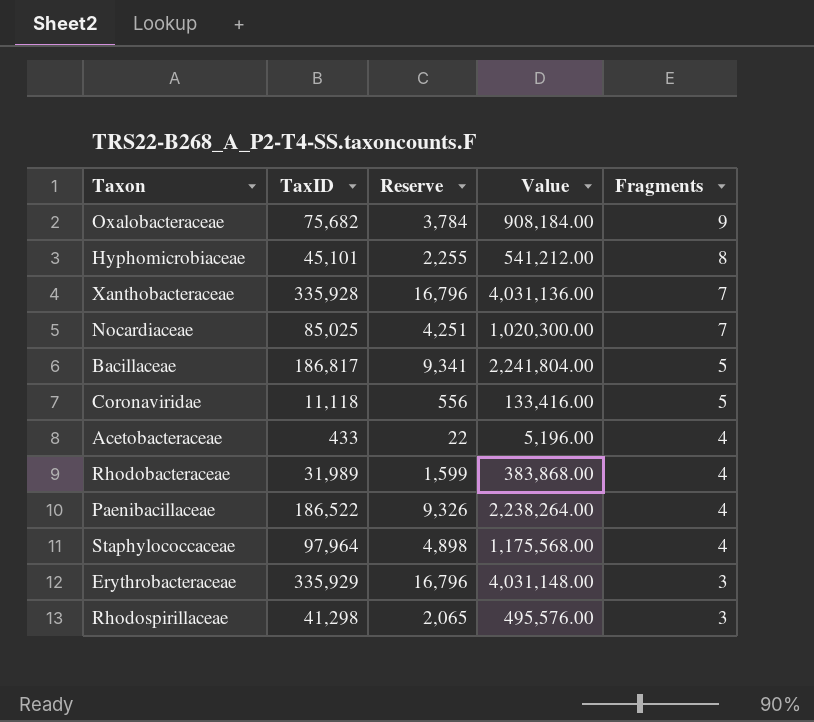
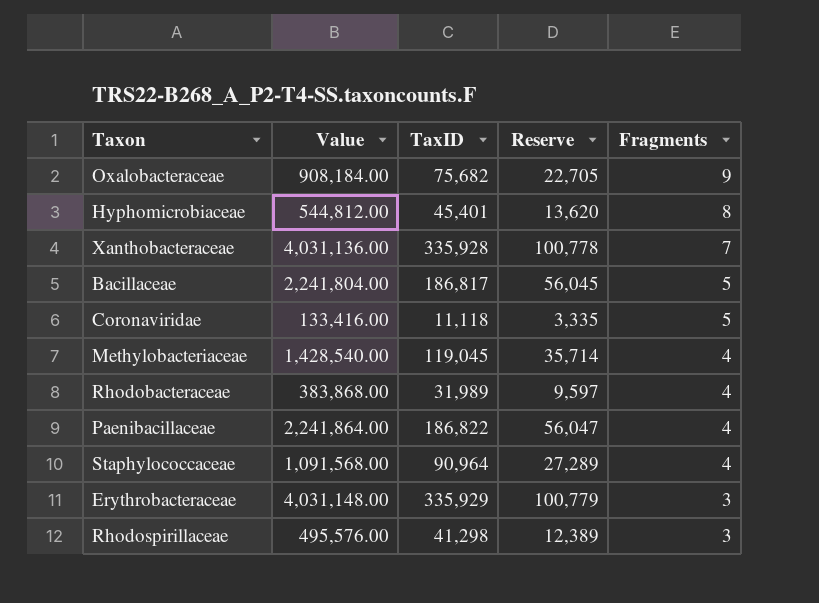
column Value | position: 4 -> 2
column Reserve | formula: [TaxID] * 0.05 -> [TaxID] * 0.3
row Nocardiaceae: 85,025 | 4,251 | 1,020,300.00 | 7 -> none
row Acetobacteraceae: 433 | 22 | 5,196.00 | 4 -> none
Hyphomicrobiaceae | Value: 541,212.00 -> 544,812.00
Hyphomicrobiaceae | TaxID: 45,101 -> 45,401
row Methylobacteriaceae: none -> 1,428,540.00 | 119,045 | 35,714 | 4
Paenibacillaceae | Value: 2,238,264.00 -> 2,241,864.00
Paenibacillaceae | TaxID: 186,522 -> 186,822
Staphylococcaceae | Value: 1,175,568.00 -> 1,091,568.00
Staphylococcaceae | TaxID: 97,964 -> 90,964

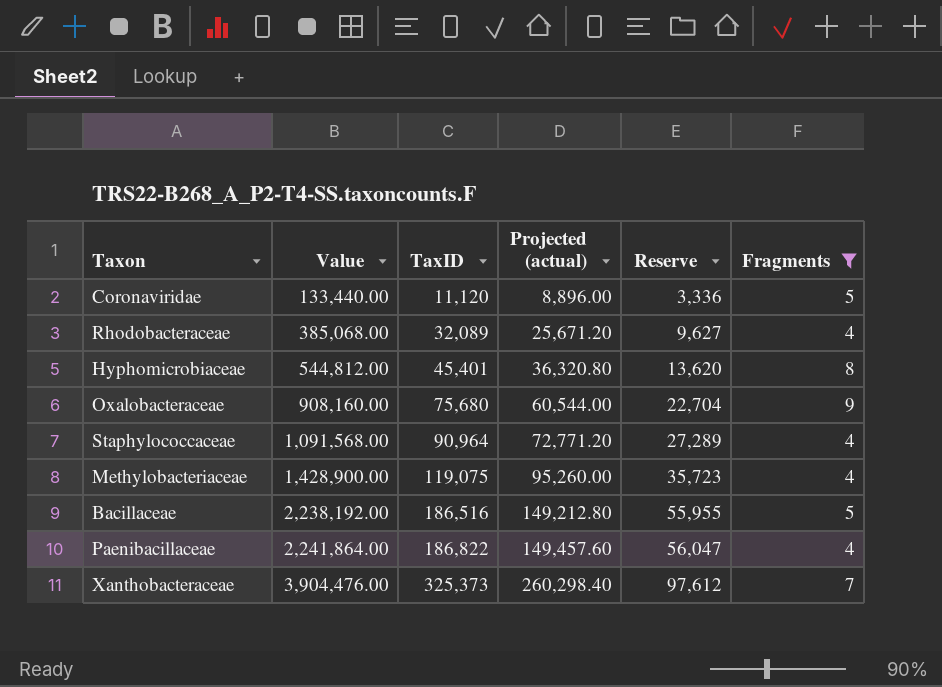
filter: none -> Fragments != 3
row order: Fragments descending -> Value ascending
column Projected (actual) | formula: none -> [TaxID] * 0.8
Coronaviridae | Value: 133,416.00 -> 133,440.00
Coronaviridae | TaxID: 11,118 -> 11,120
Coronaviridae | Reserve: 3,335 -> 3,336
Rhodobacteraceae | Value: 383,868.00 -> 385,068.00
Rhodobacteraceae | TaxID: 31,989 -> 32,089
Rhodobacteraceae | Reserve: 9,597 -> 9,627
Oxalobacteraceae | Value: 908,184.00 -> 908,160.00
Oxalobacteraceae | TaxID: 75,682 -> 75,680
Oxalobacteraceae | Reserve: 22,705 -> 22,704
Methylobacteriaceae | Value: 1,428,540.00 -> 1,428,900.00
Methylobacteriaceae | TaxID: 119,045 -> 119,075
Methylobacteriaceae | Reserve: 35,714 -> 35,723
Bacillaceae | Value: 2,241,804.00 -> 2,238,192.00
Bacillaceae | TaxID: 186,817 -> 186,516
Bacillaceae | Reserve: 56,045 -> 55,955
Xanthobacteraceae | Value: 4,031,136.00 -> 3,904,476.00
Xanthobacteraceae | TaxID: 335,928 -> 325,373
Xanthobacteraceae | Reserve: 100,778 -> 97,612

